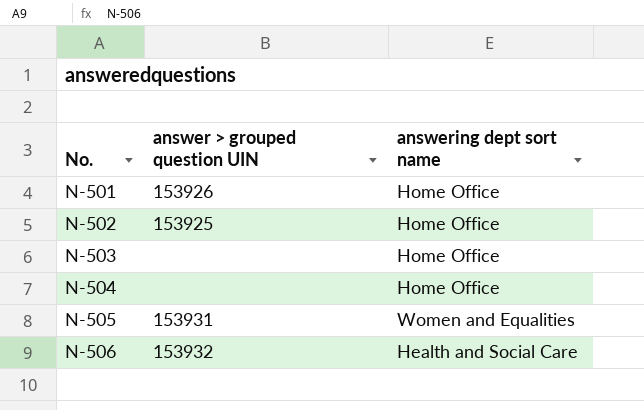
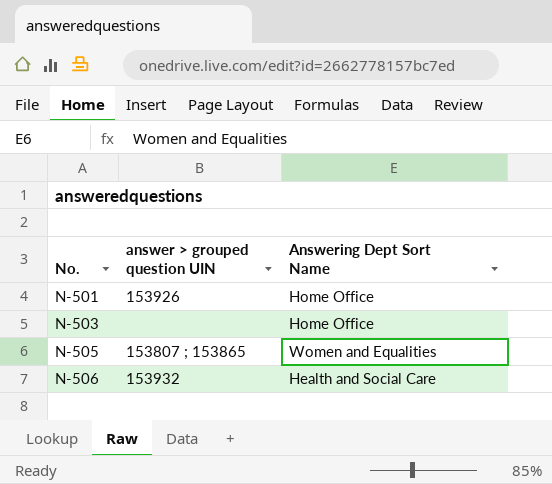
column name: answering dept sort name -> Answering Dept Sort Name
row N-502: 153925 | Home Office -> none
row N-504: none | Home Office -> none
N-505 | answer > grouped question UIN: 153931 -> 153807 ; 153865

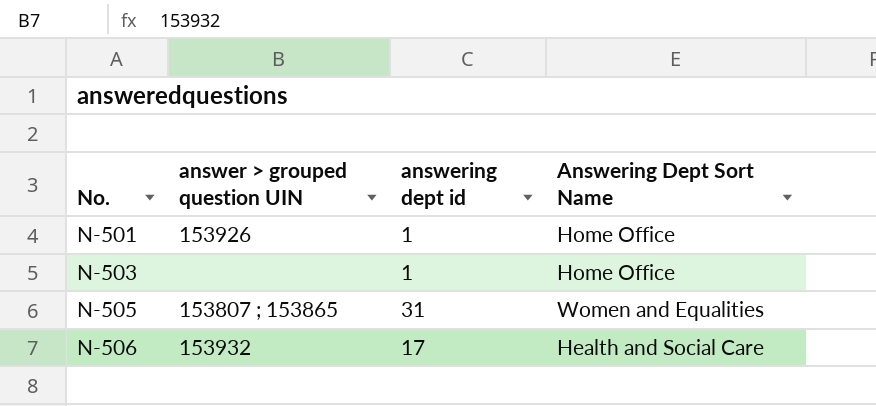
column answering dept id | position: none -> 3

